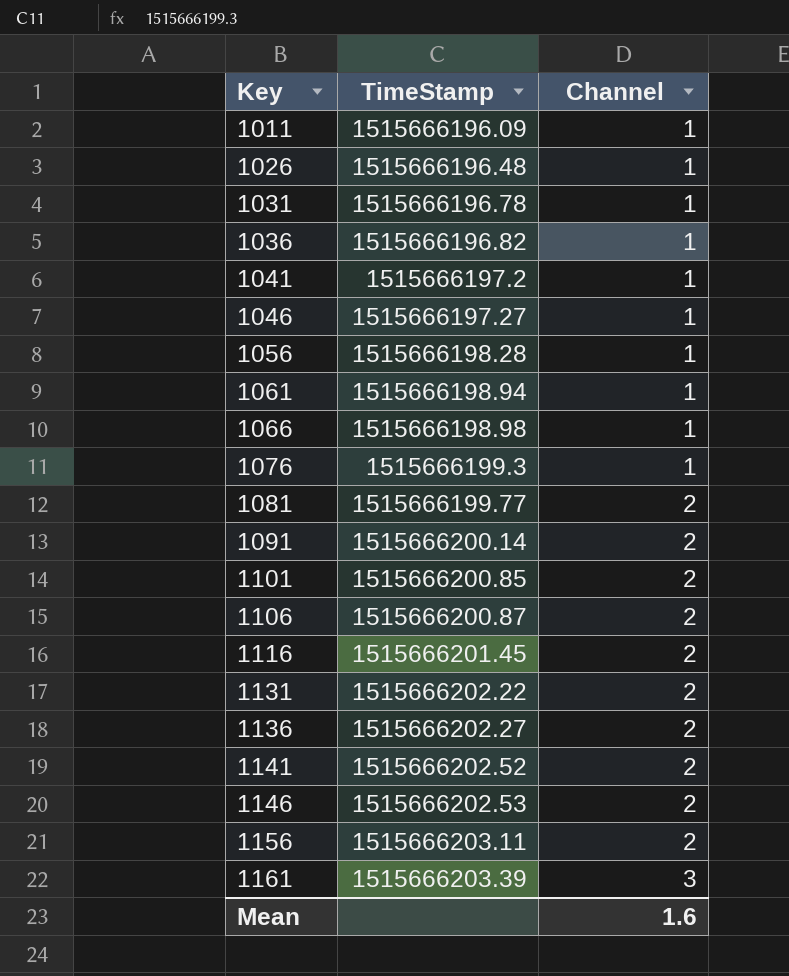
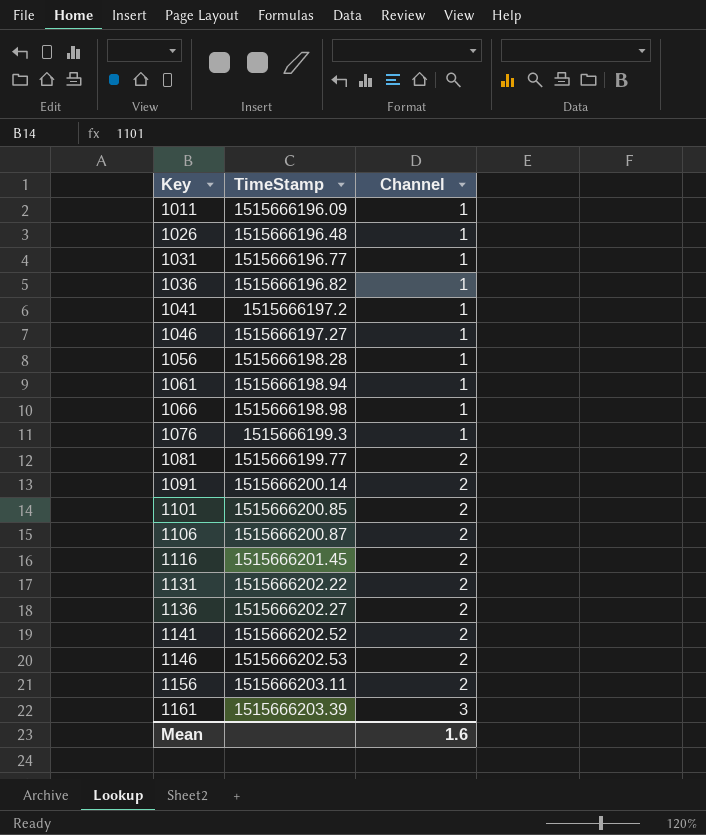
1031 | TimeStamp: 1515666196.78 -> 1515666196.77

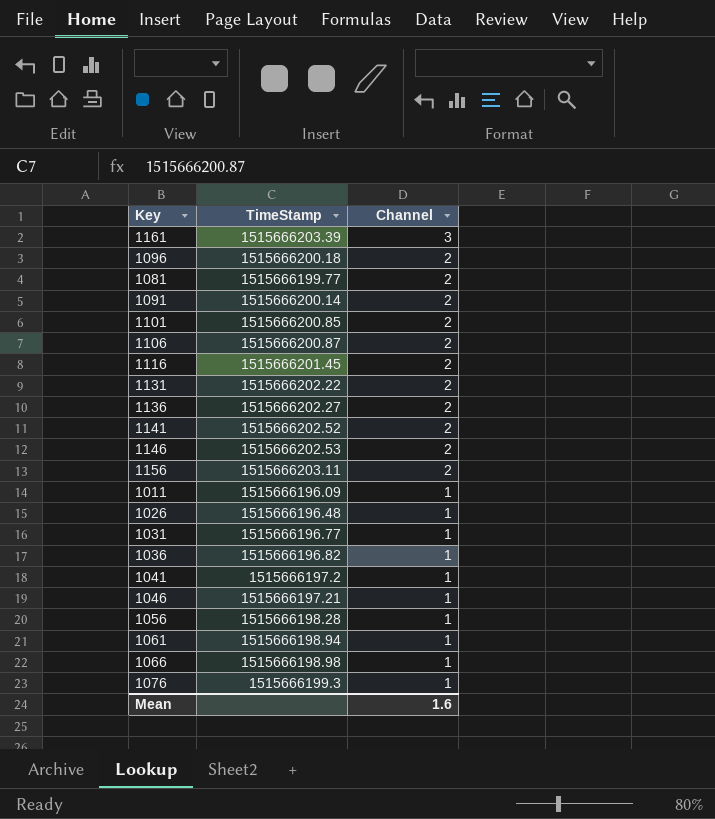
row order: Key ascending -> Channel descending
row 1096: none -> 1515666200.18 | 2
1046 | TimeStamp: 1515666197.27 -> 1515666197.21

